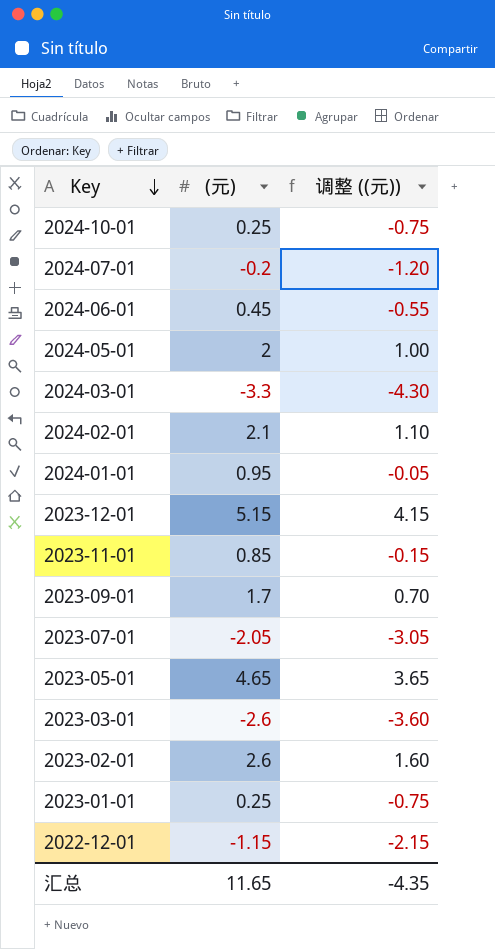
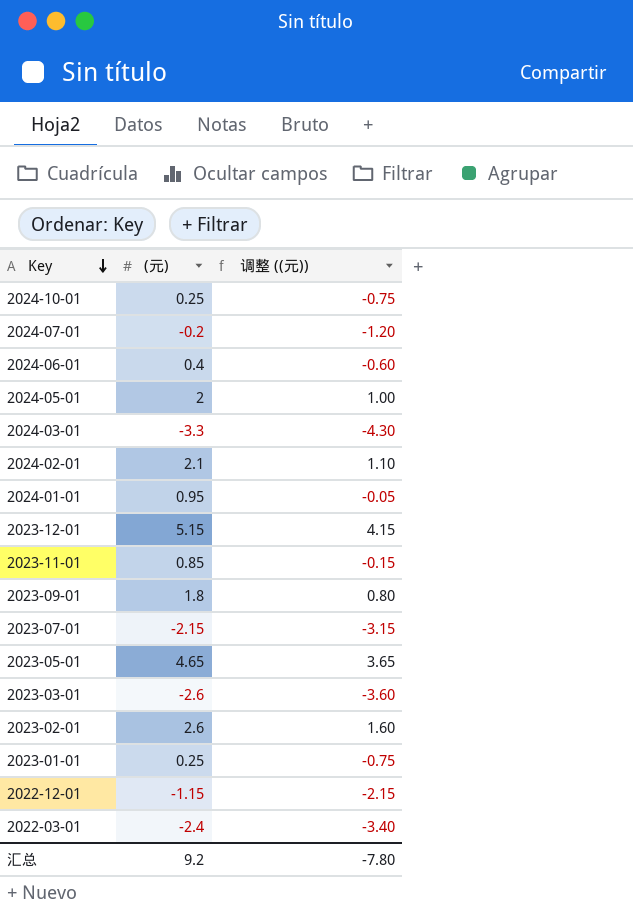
2024-06-01 | (元): 0.45 -> 0.4
2024-06-01 | 调整 ((元)): -0.55 -> -0.60
2023-09-01 | (元): 1.7 -> 1.8
2023-09-01 | 调整 ((元)): 0.70 -> 0.80
2023-07-01 | (元): -2.05 -> -2.15
2023-07-01 | 调整 ((元)): -3.05 -> -3.15
row 2022-03-01: none -> -2.4 | -3.40
汇总 | (元): 11.65 -> 9.2
汇总 | 调整 ((元)): -4.35 -> -7.80

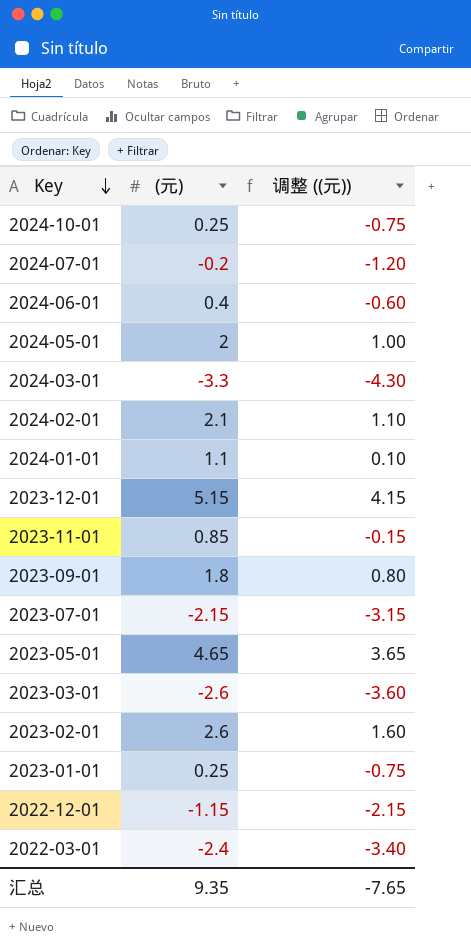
2024-01-01 | (元): 0.95 -> 1.1
2024-01-01 | 调整 ((元)): -0.05 -> 0.10
汇总 | (元): 9.2 -> 9.35
汇总 | 调整 ((元)): -7.80 -> -7.65

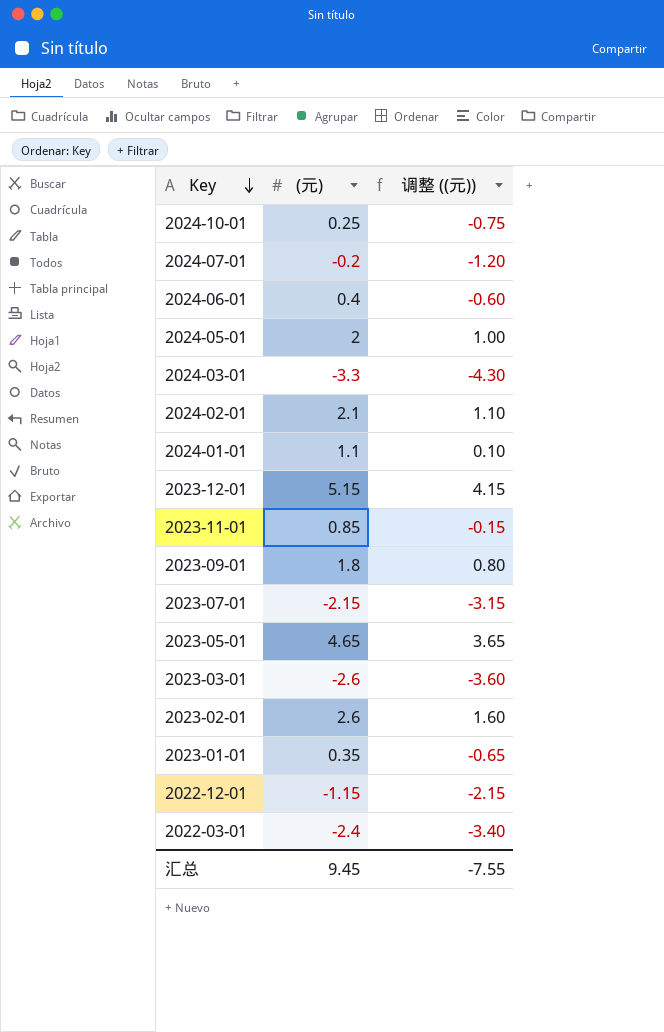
2023-01-01 | (元): 0.25 -> 0.35
2023-01-01 | 调整 ((元)): -0.75 -> -0.65
汇总 | (元): 9.35 -> 9.45
汇总 | 调整 ((元)): -7.65 -> -7.55

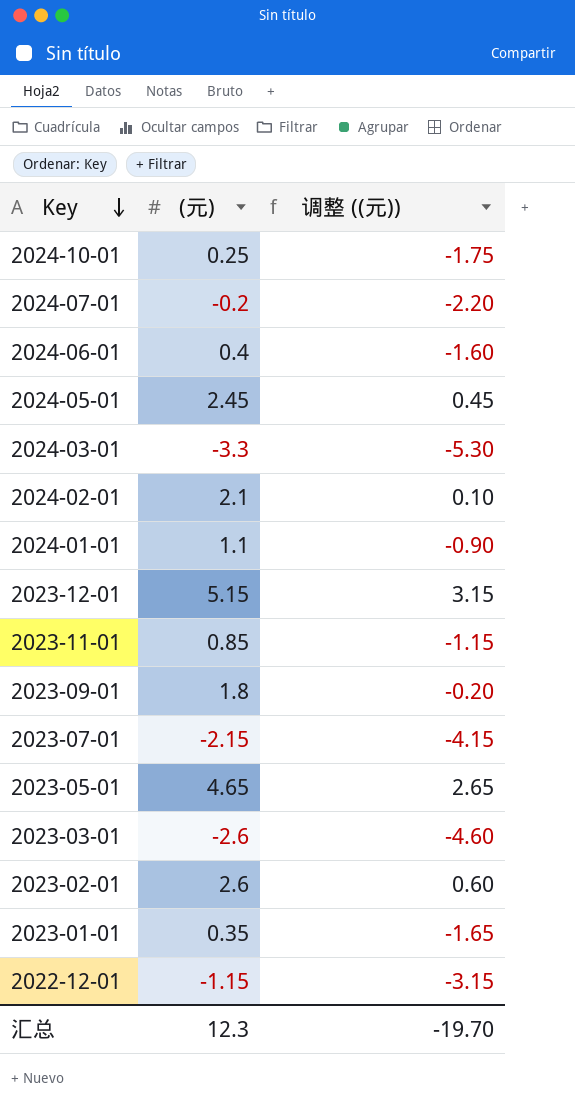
column 调整 ((元)) | formula: [(元)] - 1 -> [(元)] - 2
row 2022-03-01: -2.4 | -3.40 -> none
2024-05-01 | (元): 2 -> 2.45
汇总 | (元): 9.45 -> 12.3
汇总 | 调整 ((元)): -7.55 -> -19.70

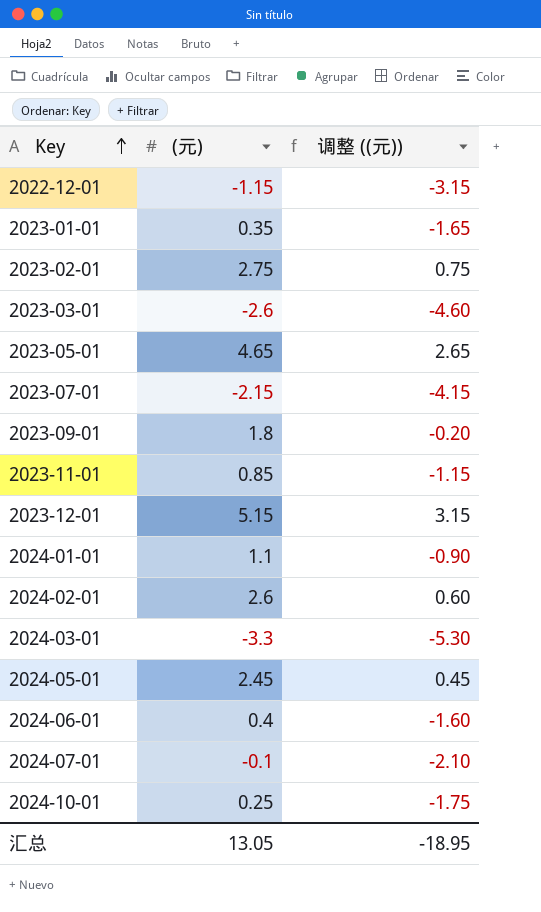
row order: Key descending -> Key ascending
2023-02-01 | (元): 2.6 -> 2.75
2023-02-01 | 调整 ((元)): 0.60 -> 0.75
2024-02-01 | (元): 2.1 -> 2.6
2024-02-01 | 调整 ((元)): 0.10 -> 0.60
2024-07-01 | (元): -0.2 -> -0.1
2024-07-01 | 调整 ((元)): -2.20 -> -2.10
汇总 | (元): 12.3 -> 13.05
汇总 | 调整 ((元)): -19.70 -> -18.95

